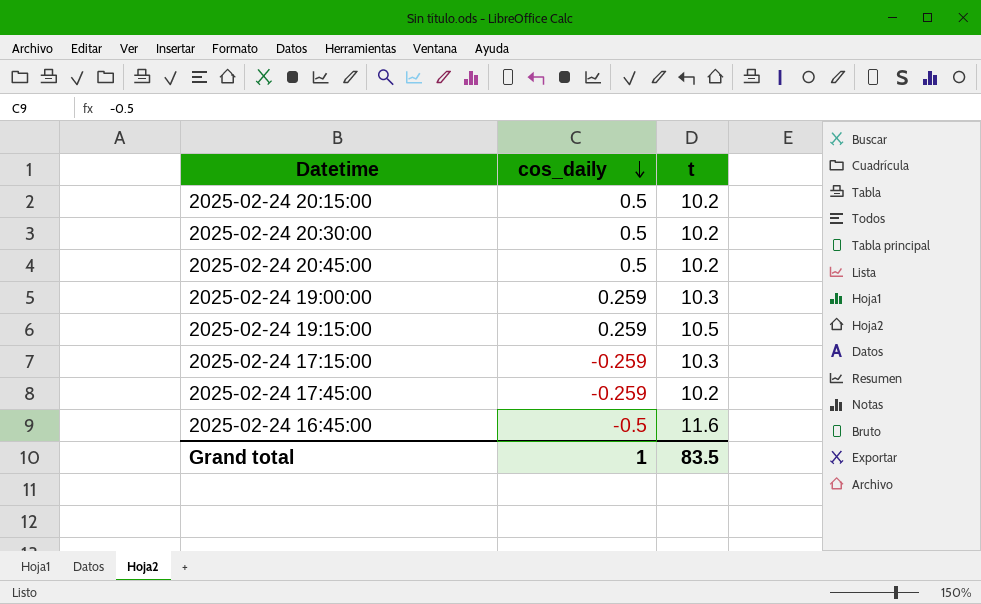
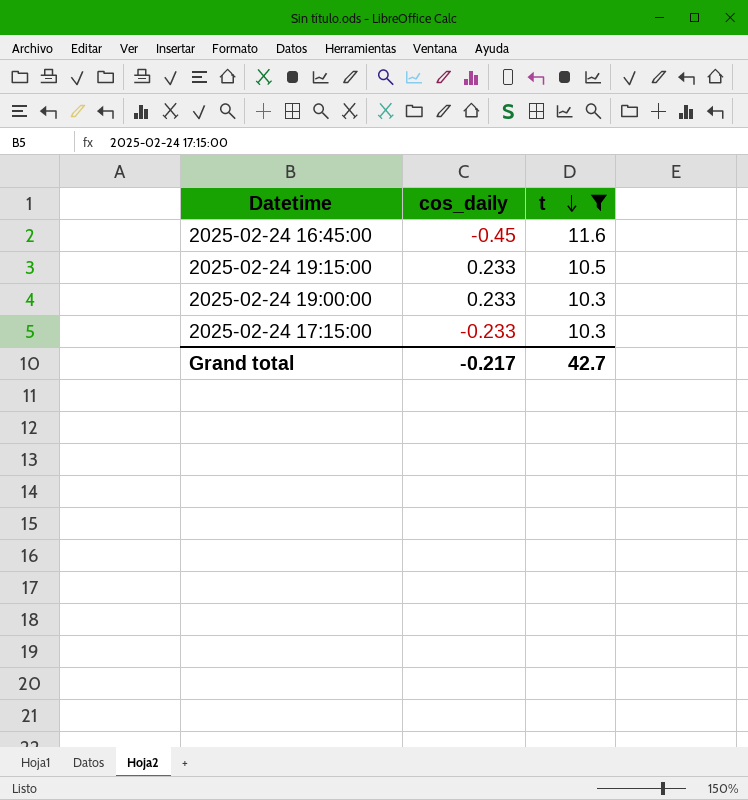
filter: none -> t != 10.2
row order: cos_daily descending -> t descending
2025-02-24 16:45:00 | cos_daily: -0.5 -> -0.45
2025-02-24 19:15:00 | cos_daily: 0.259 -> 0.233
2025-02-24 19:00:00 | cos_daily: 0.259 -> 0.233
2025-02-24 17:15:00 | cos_daily: -0.259 -> -0.233
Grand total | cos_daily: 1 -> -0.217
Grand total | t: 83.5 -> 42.7

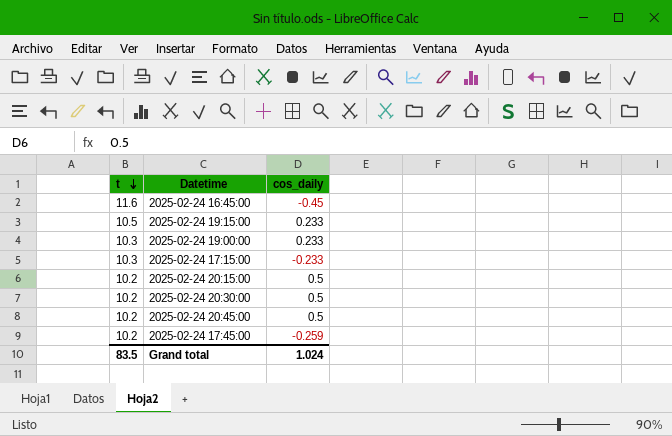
filter: t != 10.2 -> none
column t | position: 3 -> 1
Grand total | t: 42.7 -> 83.5
Grand total | cos_daily: -0.217 -> 1.024

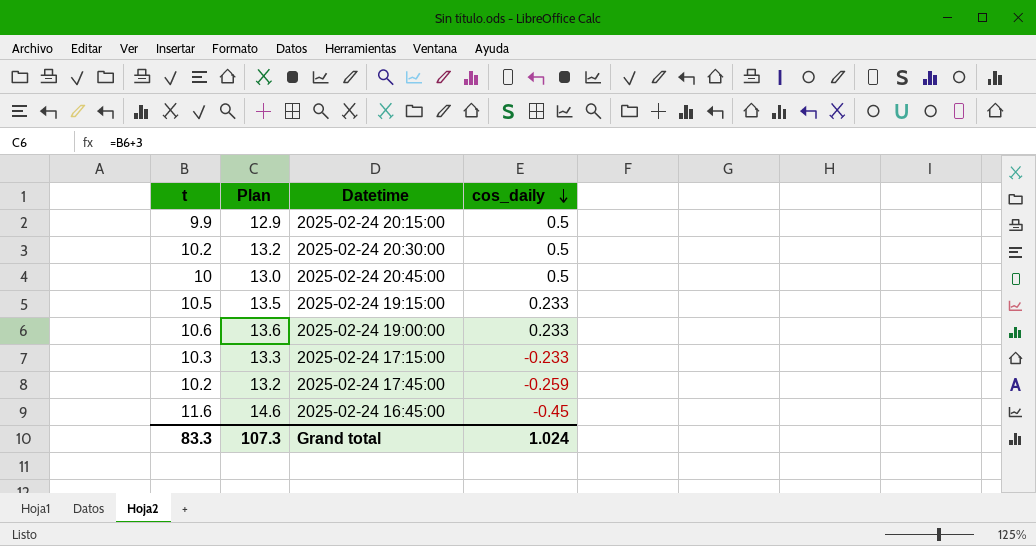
row order: t descending -> cos_daily descending
column Plan | formula: none -> [t] + 3
2025-02-24 20:15:00 | t: 10.2 -> 9.9
2025-02-24 20:45:00 | t: 10.2 -> 10
2025-02-24 19:00:00 | t: 10.3 -> 10.6
Grand total | t: 83.5 -> 83.3

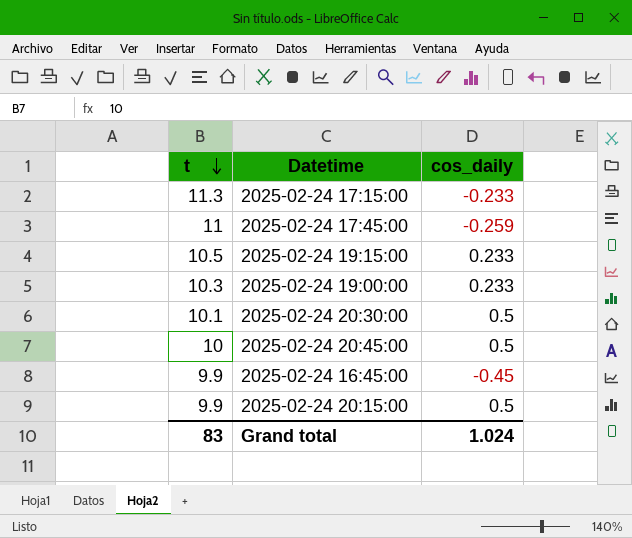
row order: cos_daily descending -> t descending
column Plan | formula: [t] + 3 -> none
2025-02-24 17:15:00 | t: 10.3 -> 11.3
2025-02-24 17:45:00 | t: 10.2 -> 11
2025-02-24 19:00:00 | t: 10.6 -> 10.3
2025-02-24 20:30:00 | t: 10.2 -> 10.1
2025-02-24 16:45:00 | t: 11.6 -> 9.9
Grand total | t: 83.3 -> 83

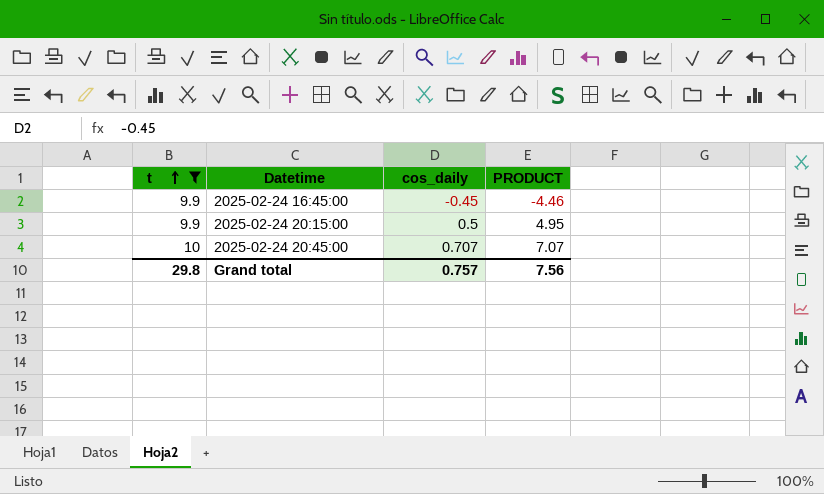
filter: none -> t <= 10
row order: t descending -> t ascending
column PRODUCT | formula: none -> [t] * [cos_daily]
2025-02-24 20:45:00 | cos_daily: 0.5 -> 0.707
Grand total | t: 83 -> 29.8
Grand total | cos_daily: 1.024 -> 0.757

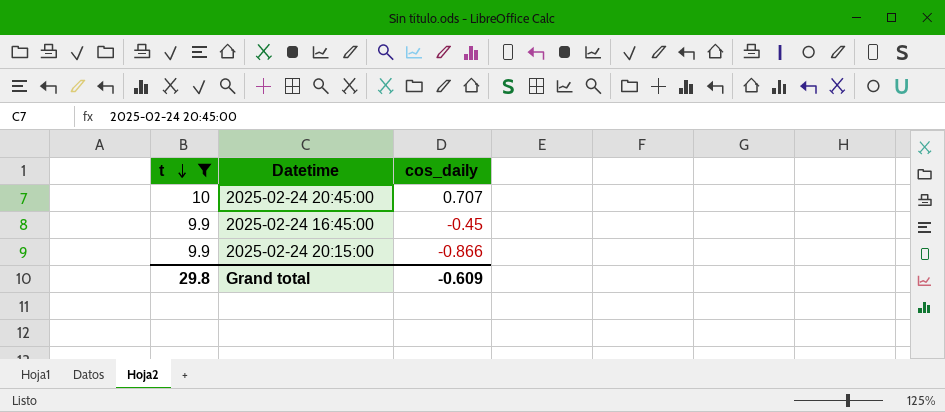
row order: t ascending -> t descending
column PRODUCT | formula: [t] * [cos_daily] -> none
2025-02-24 20:15:00 | cos_daily: 0.5 -> -0.866
Grand total | cos_daily: 0.757 -> -0.609

